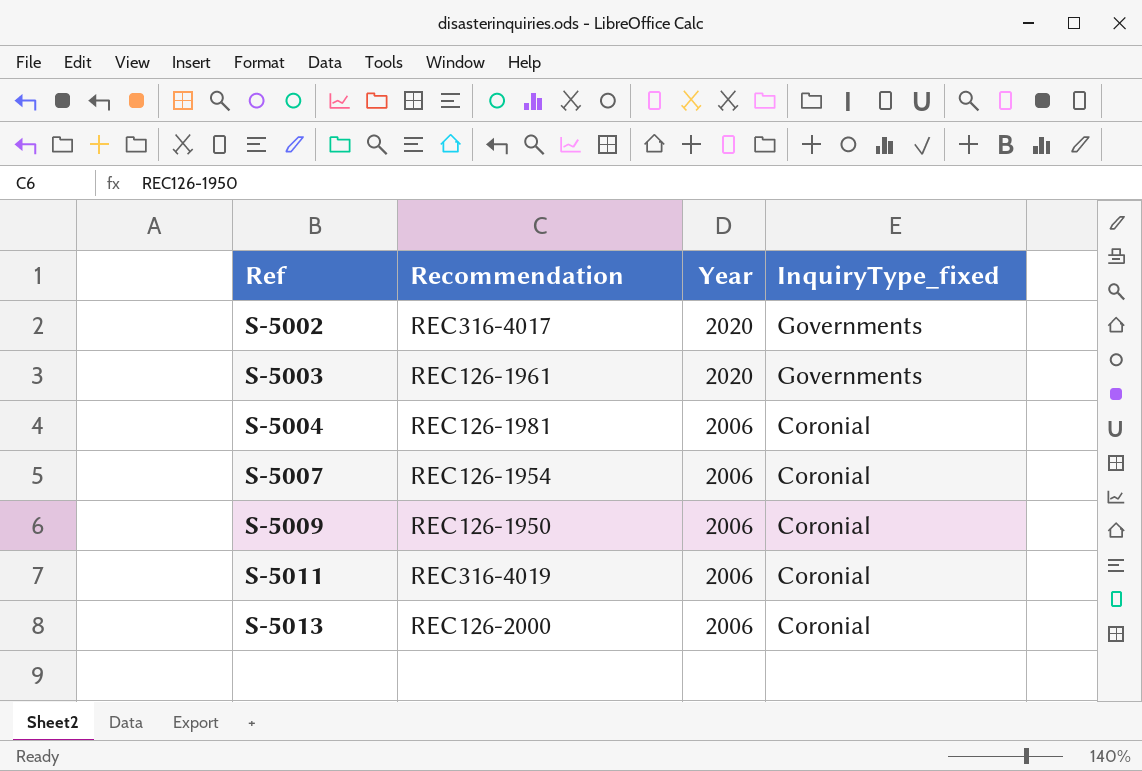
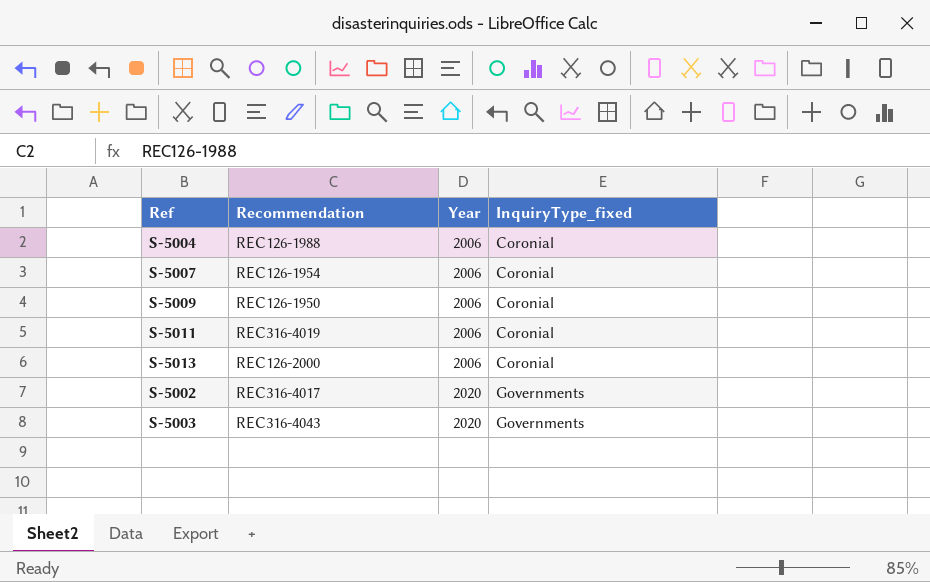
row order: Ref ascending -> Year ascending
S-5004 | Recommendation: REC126-1981 -> REC126-1988
S-5003 | Recommendation: REC126-1961 -> REC316-4043

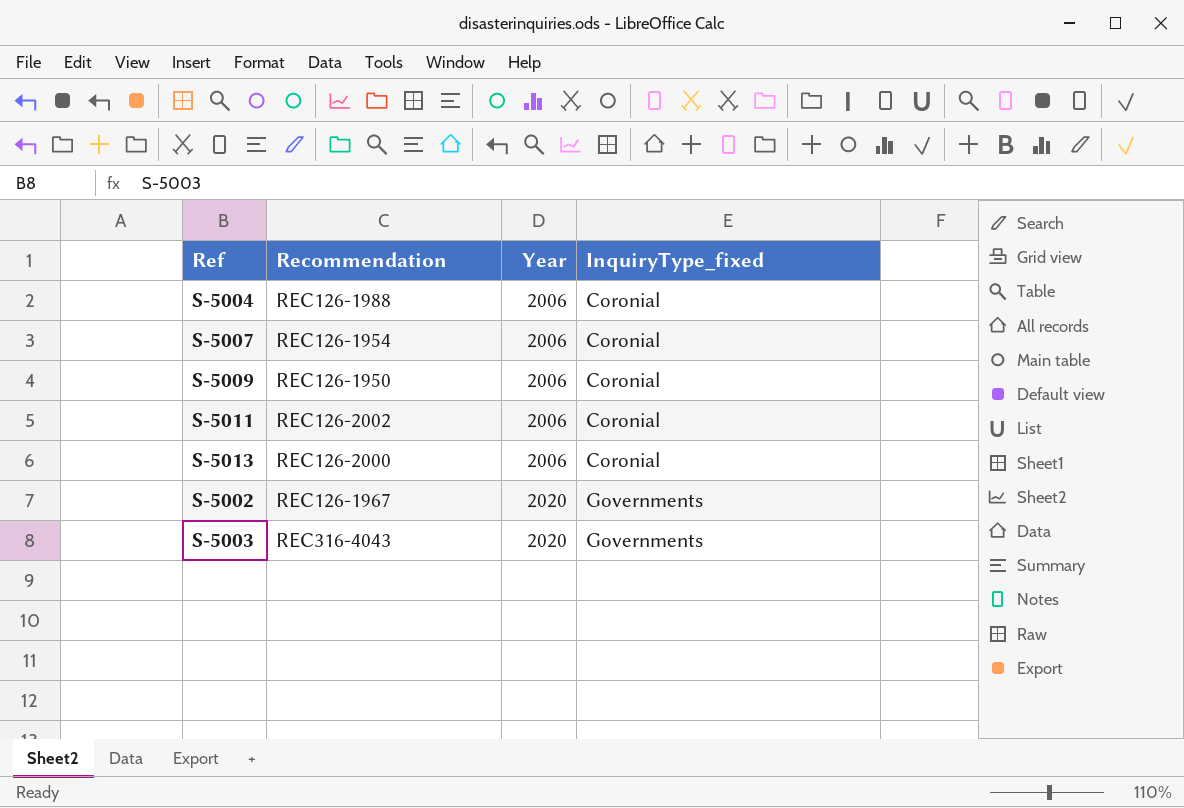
S-5011 | Recommendation: REC316-4019 -> REC126-2002
S-5002 | Recommendation: REC316-4017 -> REC126-1967

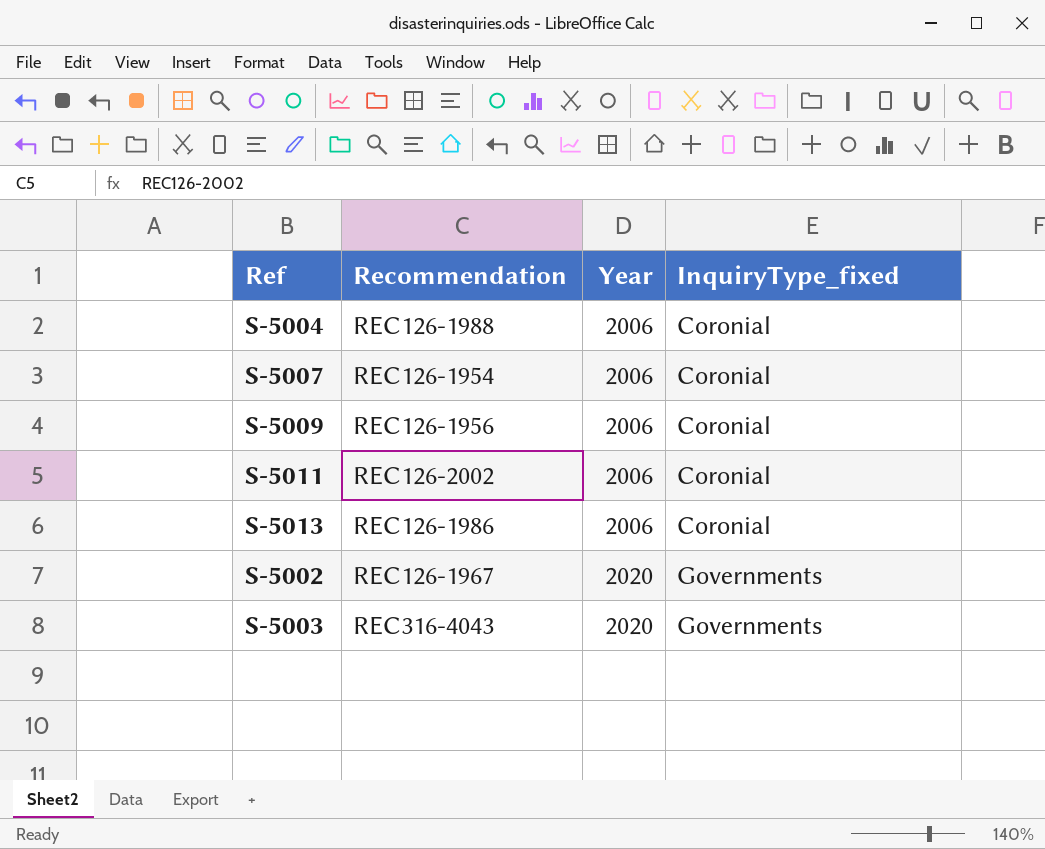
S-5009 | Recommendation: REC126-1950 -> REC126-1956
S-5013 | Recommendation: REC126-2000 -> REC126-1986

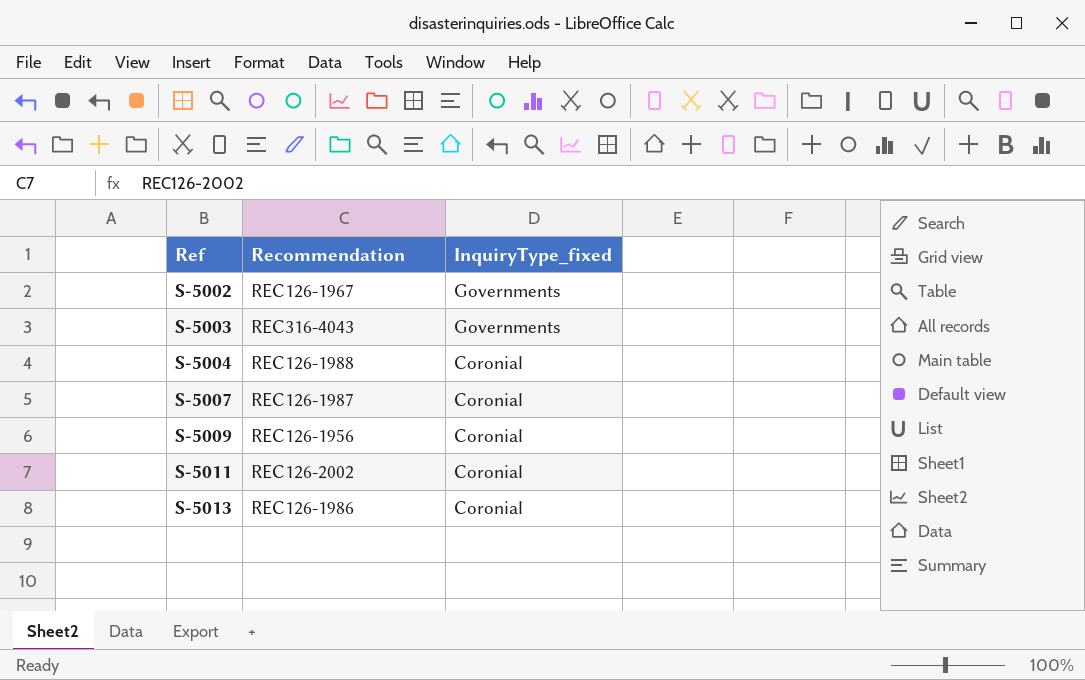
row order: Year ascending -> Ref ascending
column Year | position: 3 -> none
S-5007 | Recommendation: REC126-1954 -> REC126-1987

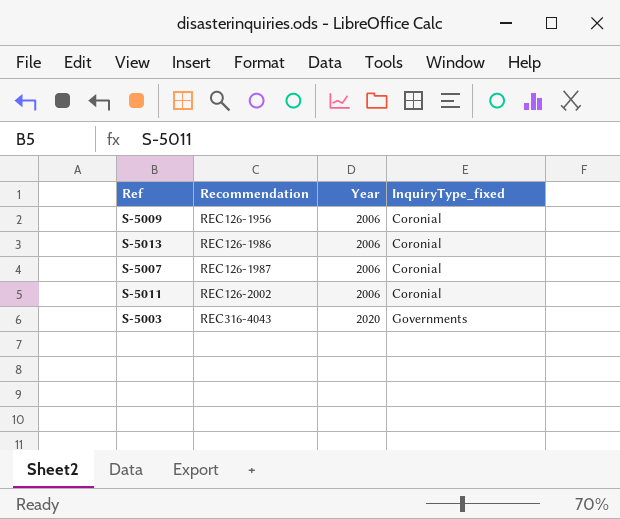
row order: Ref ascending -> Recommendation ascending
column Year | position: none -> 3
row S-5002: REC126-1967 | Governments -> none
row S-5004: REC126-1988 | Coronial -> none

